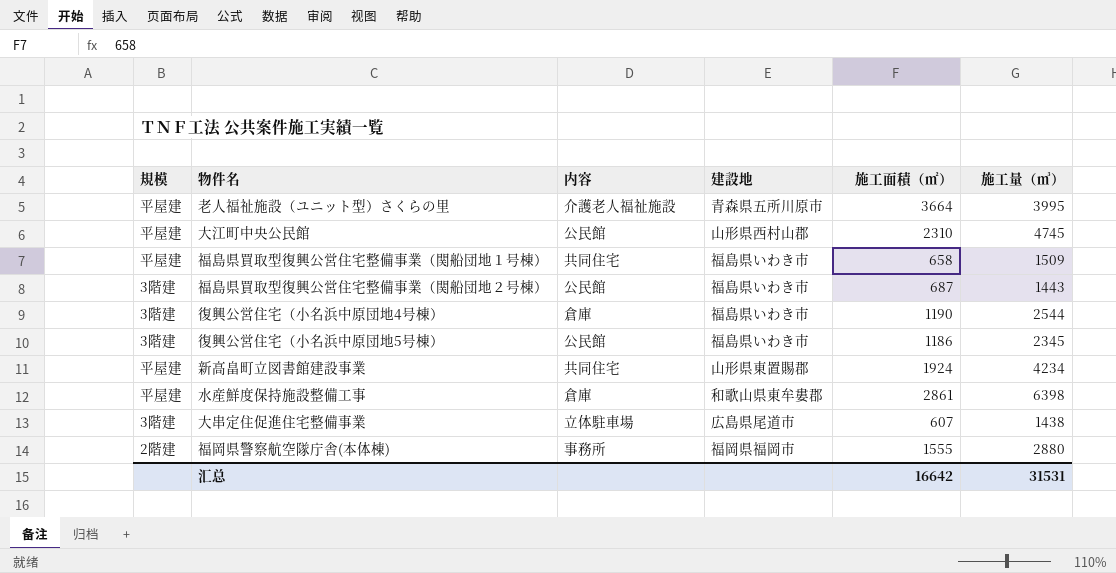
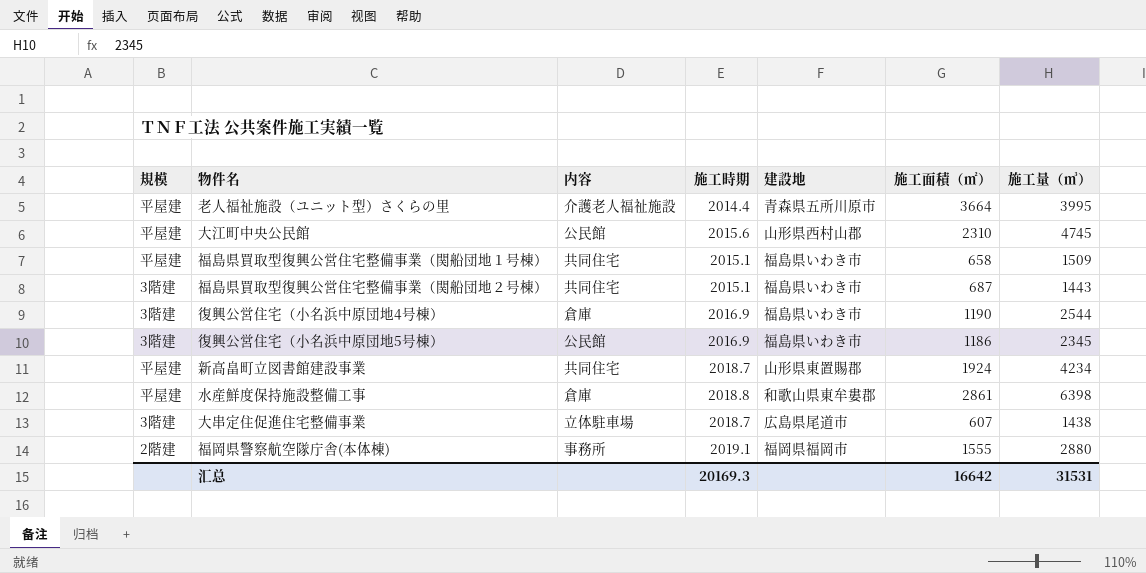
column 施工時期 | position: none -> 4
福島県買取型復興公営住宅整備事業（関船団地２号棟） | 内容: 公民館 -> 共同住宅

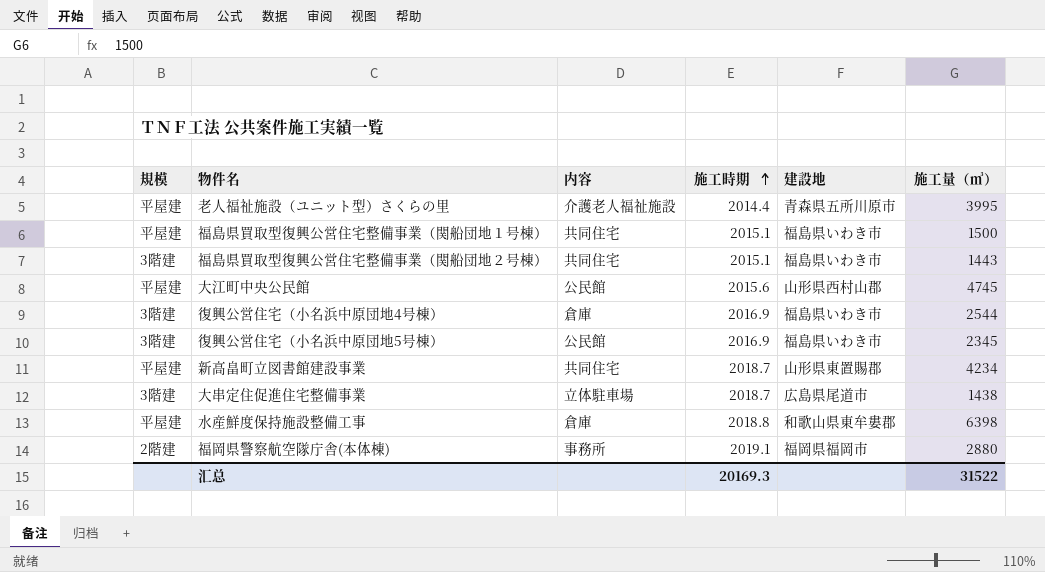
row order: none -> 施工時期 ascending
column 施工面積（㎡） | position: 6 -> none
福島県買取型復興公営住宅整備事業（関船団地１号棟） | 施工量（㎥）: 1509 -> 1500
汇总 | 施工量（㎥）: 31531 -> 31522

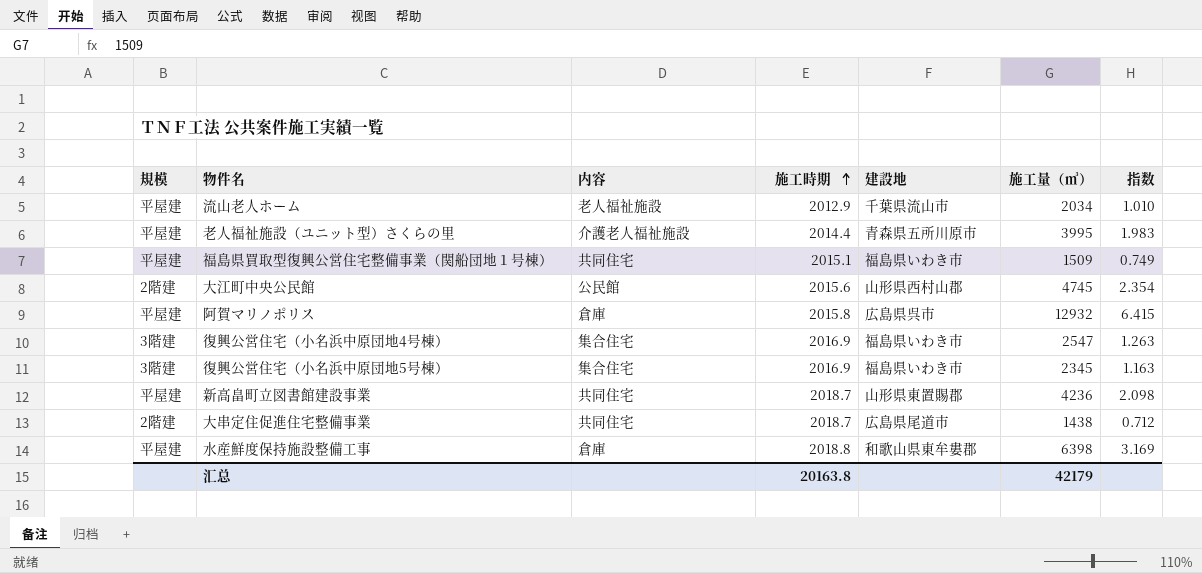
column 指数 | formula: none -> [施工量（㎥）] / [施工時期]
row 福島県買取型復興公営住宅整備事業（関船団地２号棟）: 3階建 | 共同住宅 | 2015.1 | 福島県いわき市 | 1443 -> none
row 福岡県警察航空隊庁舎(本体棟): 2階建 | 事務所 | 2019.1 | 福岡県福岡市 | 2880 -> none
row 流山老人ホーム: none -> 平屋建 | 老人福祉施設 | 2012.9 | 千葉県流山市 | 2034 | 1.010
福島県買取型復興公営住宅整備事業（関船団地１号棟） | 施工量（㎥）: 1500 -> 1509
大江町中央公民館 | 規模: 平屋建 -> 2階建
row 阿賀マリノポリス: none -> 平屋建 | 倉庫 | 2015.8 | 広島県呉市 | 12932 | 6.415
復興公営住宅（小名浜中原団地4号棟） | 内容: 倉庫 -> 集合住宅
復興公営住宅（小名浜中原団地4号棟） | 施工量（㎥）: 2544 -> 2547
復興公営住宅（小名浜中原団地5号棟） | 内容: 公民館 -> 集合住宅
新高畠町立図書館建設事業 | 施工量（㎥）: 4234 -> 4236
大串定住促進住宅整備事業 | 規模: 3階建 -> 2階建
大串定住促進住宅整備事業 | 内容: 立体駐車場 -> 共同住宅
汇总 | 施工時期: 20169.3 -> 20163.8
汇总 | 施工量（㎥）: 31522 -> 42179

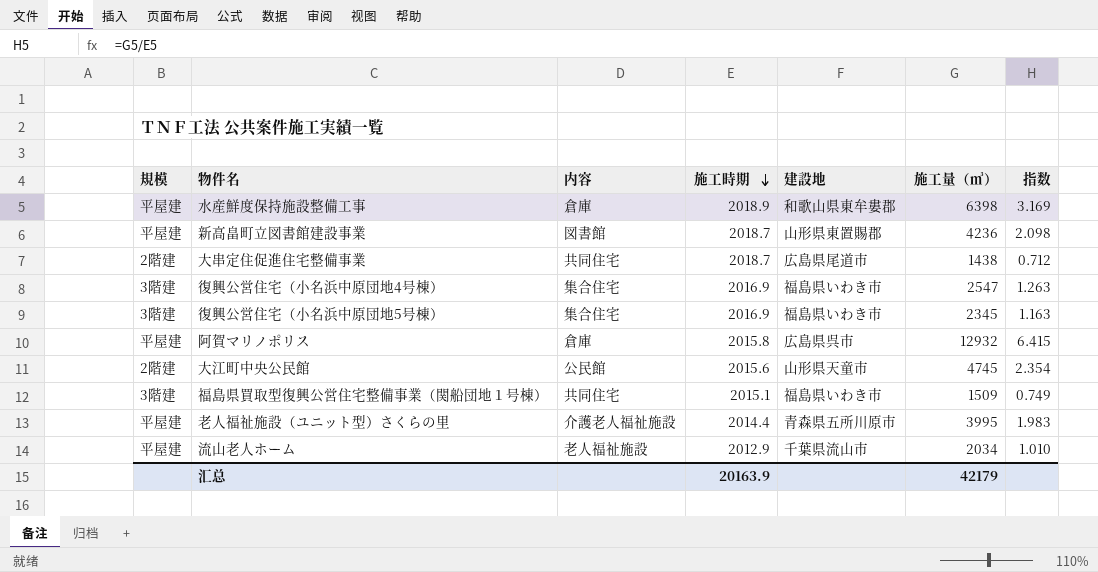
row order: 施工時期 ascending -> 施工時期 descending
水産鮮度保持施設整備工事 | 施工時期: 2018.8 -> 2018.9
新高畠町立図書館建設事業 | 内容: 共同住宅 -> 図書館
大江町中央公民館 | 建設地: 山形県西村山郡 -> 山形県天童市
福島県買取型復興公営住宅整備事業（関船団地１号棟） | 規模: 平屋建 -> 3階建
汇总 | 施工時期: 20163.8 -> 20163.9

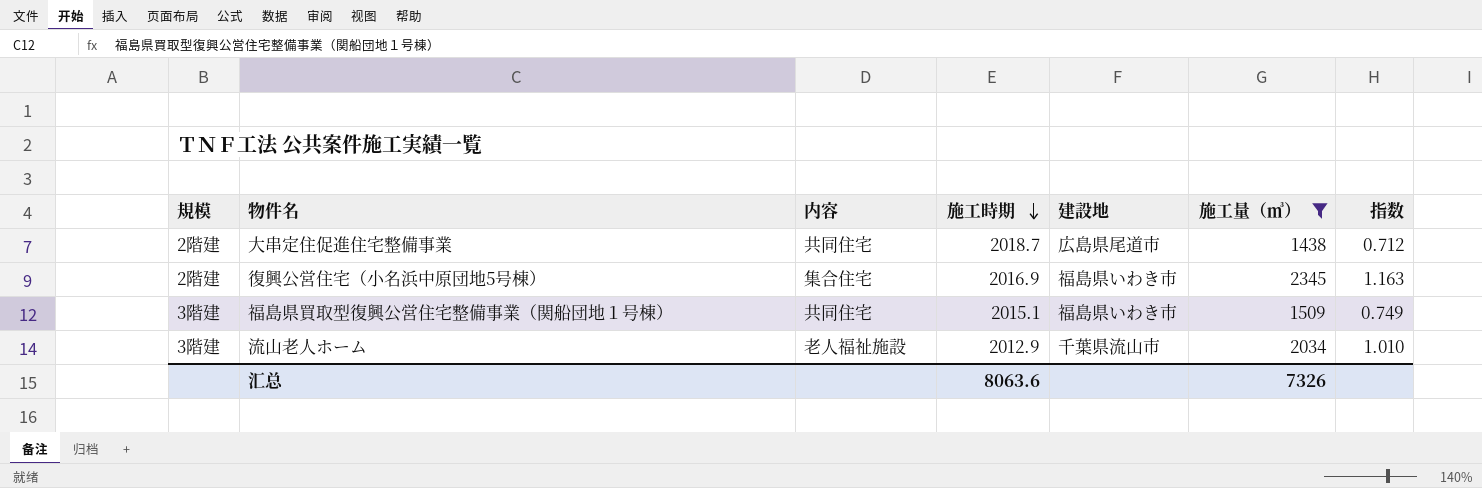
filter: none -> 施工量（㎥） <= 2345
復興公営住宅（小名浜中原団地5号棟） | 規模: 3階建 -> 2階建
流山老人ホーム | 規模: 平屋建 -> 3階建
汇总 | 施工時期: 20163.9 -> 8063.6
汇总 | 施工量（㎥）: 42179 -> 7326

